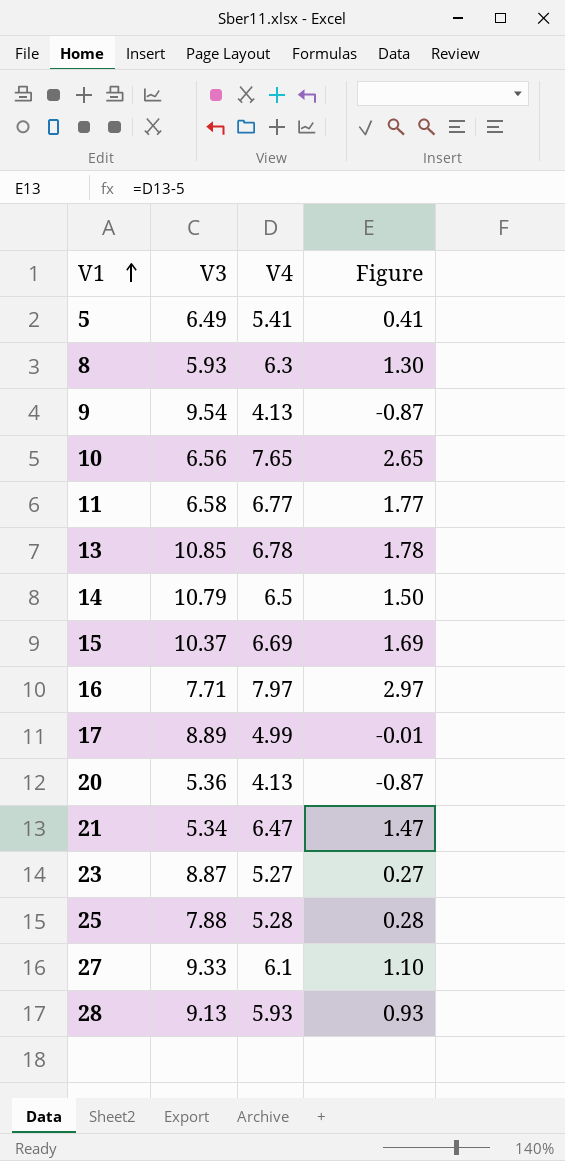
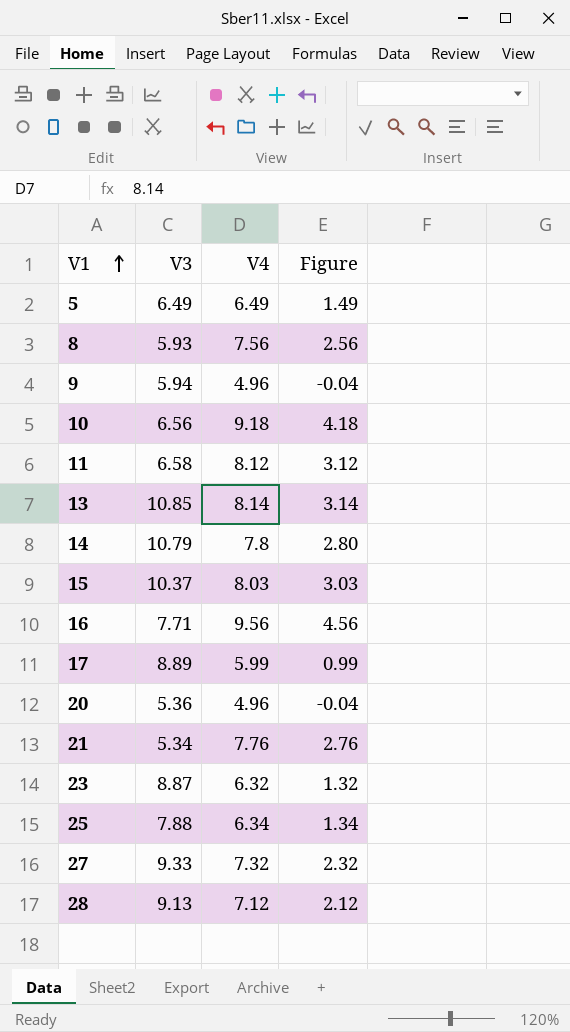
5 | V4: 5.41 -> 6.49
5 | Figure: 0.41 -> 1.49
8 | V4: 6.3 -> 7.56
8 | Figure: 1.30 -> 2.56
9 | V3: 9.54 -> 5.94
9 | V4: 4.13 -> 4.96
9 | Figure: -0.87 -> -0.04
10 | V4: 7.65 -> 9.18
10 | Figure: 2.65 -> 4.18
11 | V4: 6.77 -> 8.12
11 | Figure: 1.77 -> 3.12
13 | V4: 6.78 -> 8.14
13 | Figure: 1.78 -> 3.14
14 | V4: 6.5 -> 7.8
14 | Figure: 1.50 -> 2.80
15 | V4: 6.69 -> 8.03
15 | Figure: 1.69 -> 3.03
16 | V4: 7.97 -> 9.56
16 | Figure: 2.97 -> 4.56
17 | V4: 4.99 -> 5.99
17 | Figure: -0.01 -> 0.99
20 | V4: 4.13 -> 4.96
20 | Figure: -0.87 -> -0.04
21 | V4: 6.47 -> 7.76
21 | Figure: 1.47 -> 2.76
23 | V4: 5.27 -> 6.32
23 | Figure: 0.27 -> 1.32
25 | V4: 5.28 -> 6.34
25 | Figure: 0.28 -> 1.34
27 | V4: 6.1 -> 7.32
27 | Figure: 1.10 -> 2.32
28 | V4: 5.93 -> 7.12
28 | Figure: 0.93 -> 2.12

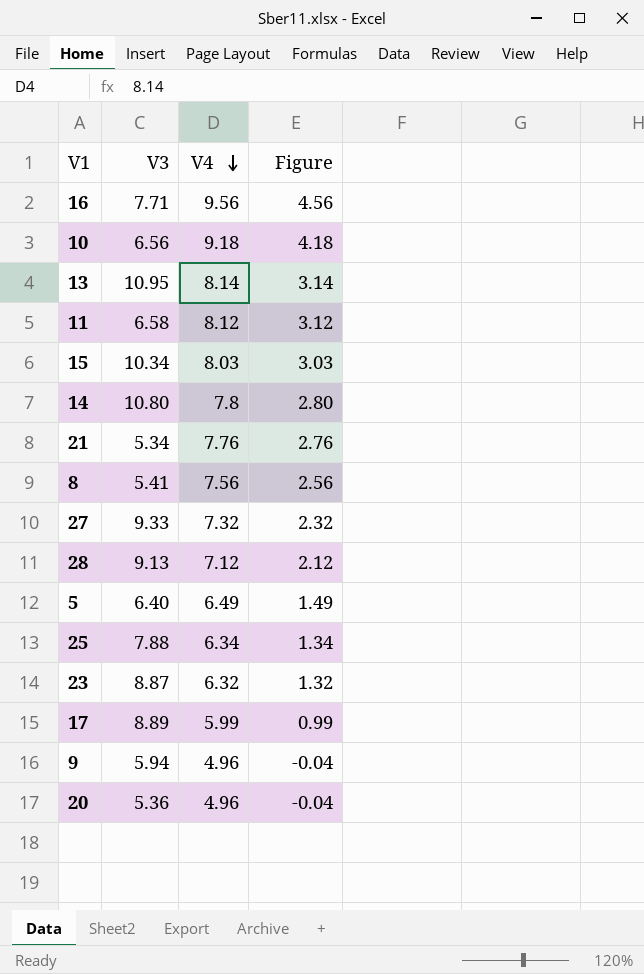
row order: V1 ascending -> V4 descending
13 | V3: 10.85 -> 10.95
15 | V3: 10.37 -> 10.34
14 | V3: 10.79 -> 10.80
8 | V3: 5.93 -> 5.41
5 | V3: 6.49 -> 6.40

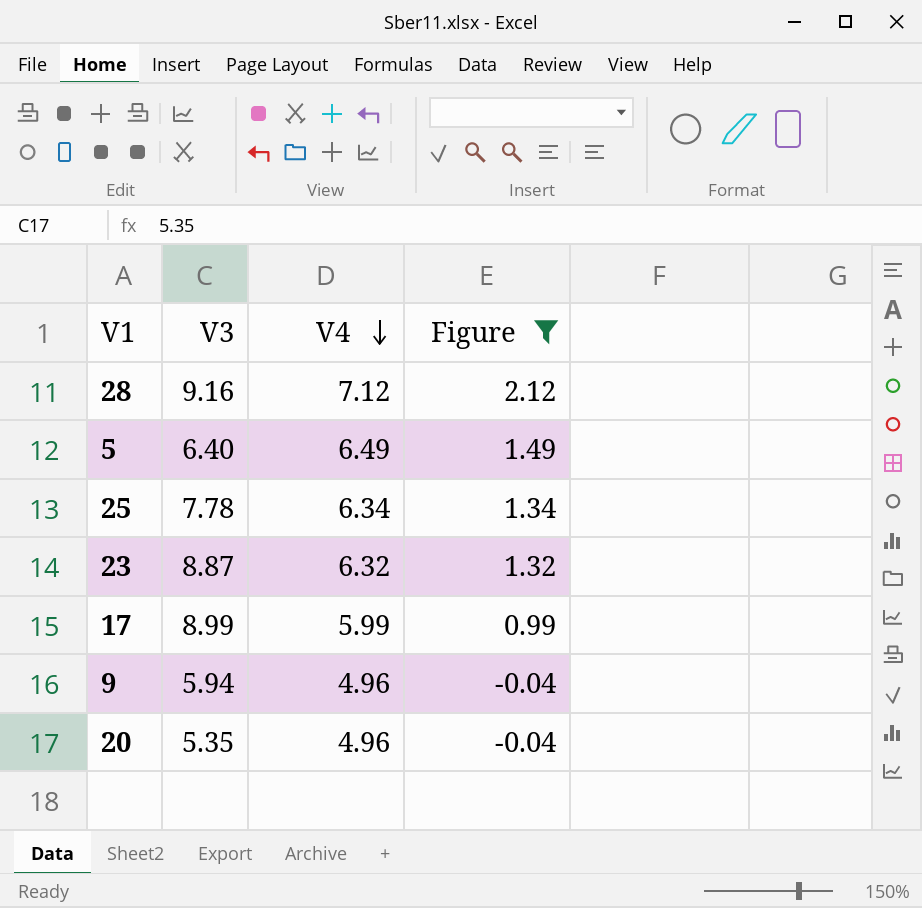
filter: none -> Figure <= 2.12
28 | V3: 9.13 -> 9.16
25 | V3: 7.88 -> 7.78
17 | V3: 8.89 -> 8.99
20 | V3: 5.36 -> 5.35

